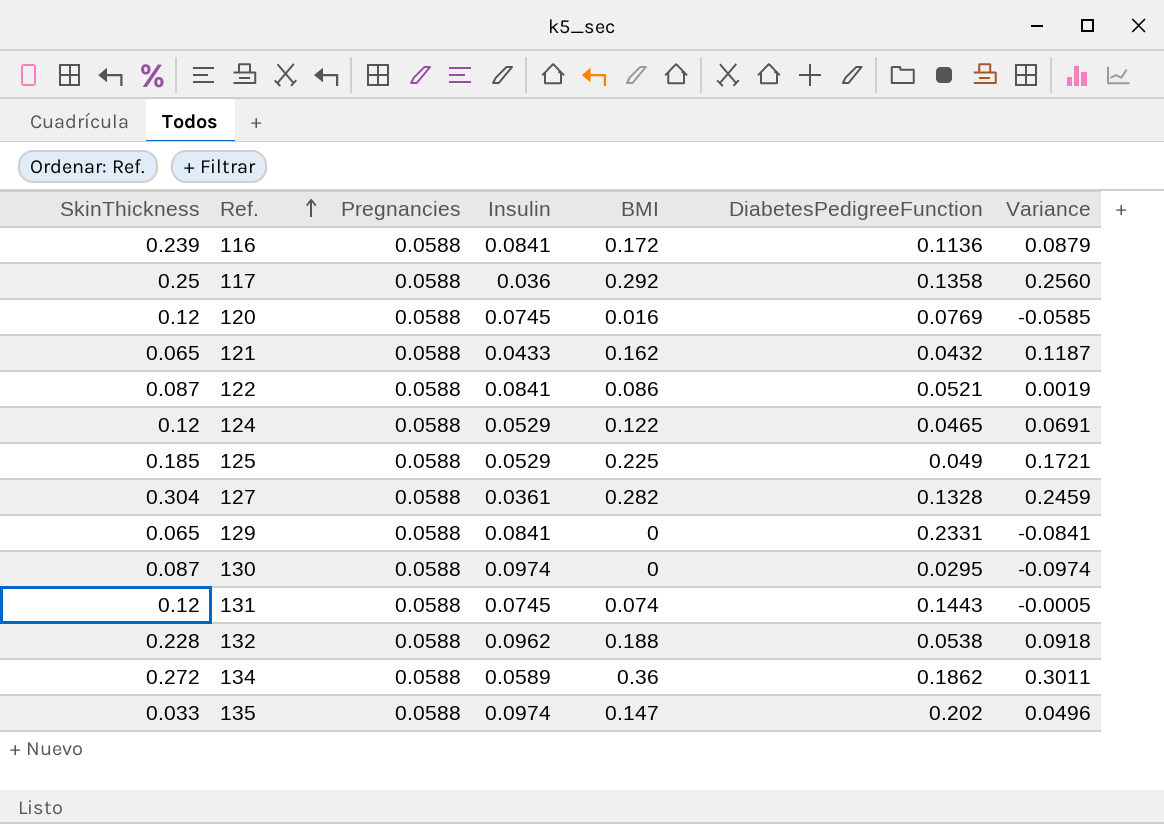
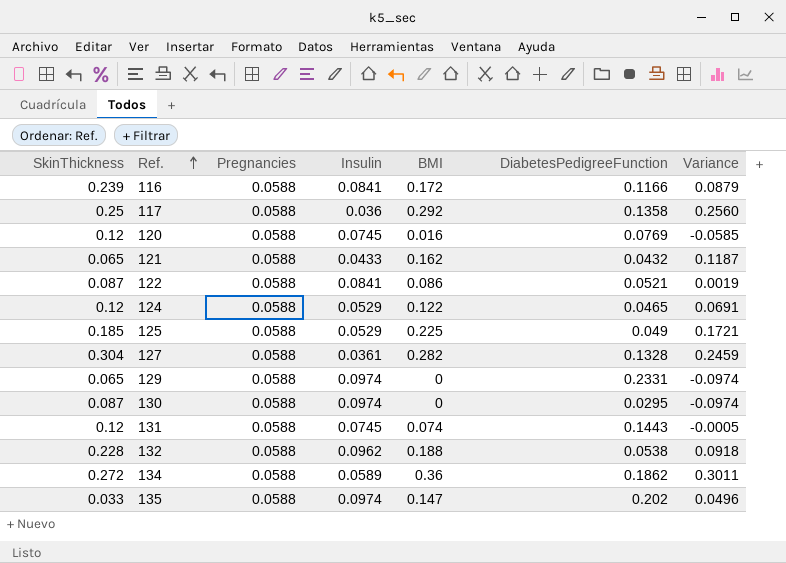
116 | DiabetesPedigreeFunction: 0.1136 -> 0.1166
129 | Insulin: 0.0841 -> 0.0974
129 | Variance: -0.0841 -> -0.0974

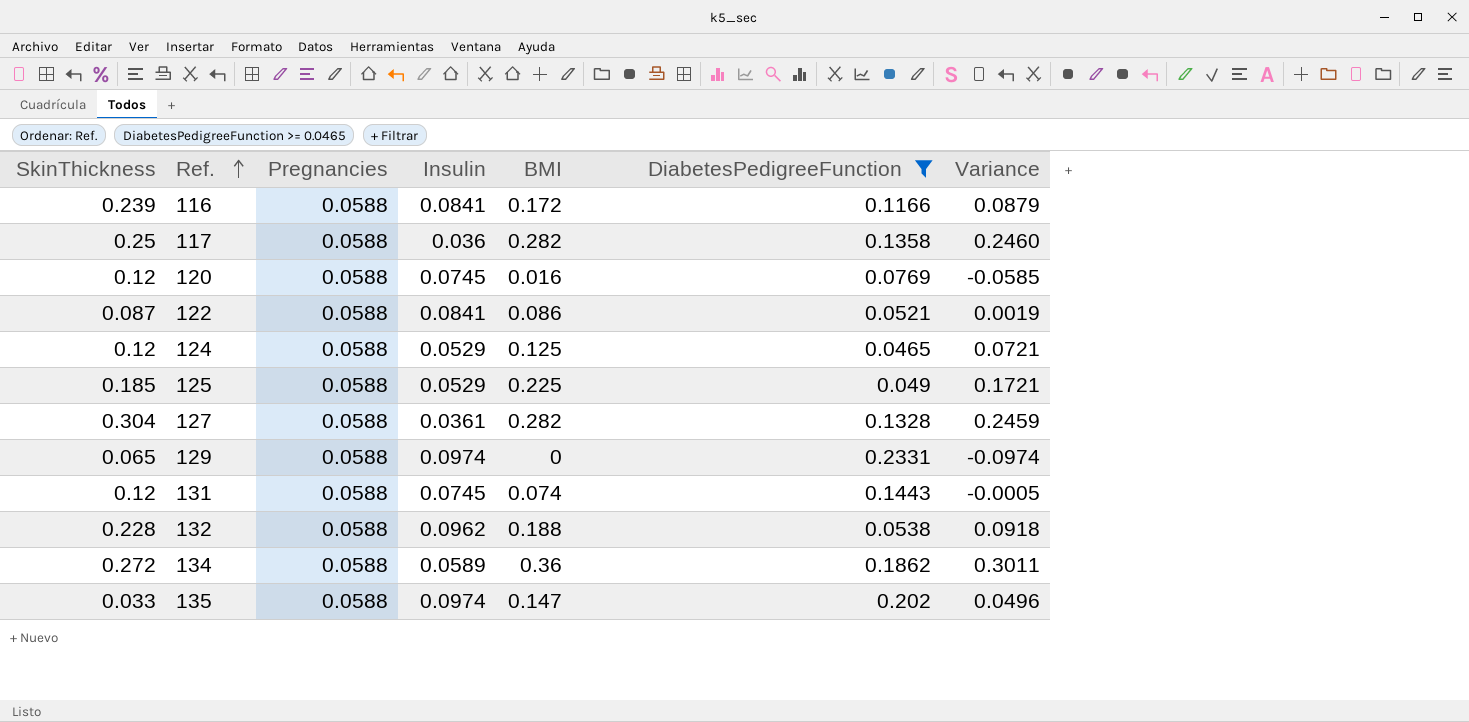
filter: none -> DiabetesPedigreeFunction >= 0.0465
117 | BMI: 0.292 -> 0.282
117 | Variance: 0.2560 -> 0.2460
124 | BMI: 0.122 -> 0.125
124 | Variance: 0.0691 -> 0.0721

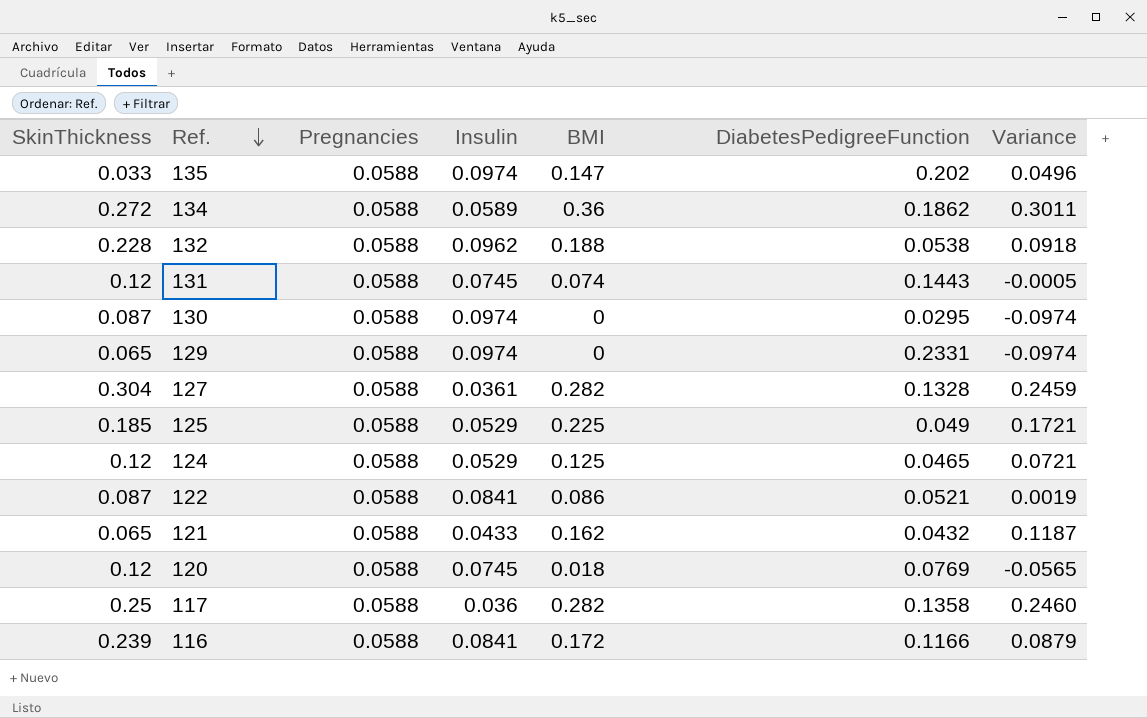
filter: DiabetesPedigreeFunction >= 0.0465 -> none
row order: Ref. ascending -> Ref. descending
120 | BMI: 0.016 -> 0.018
120 | Variance: -0.0585 -> -0.0565

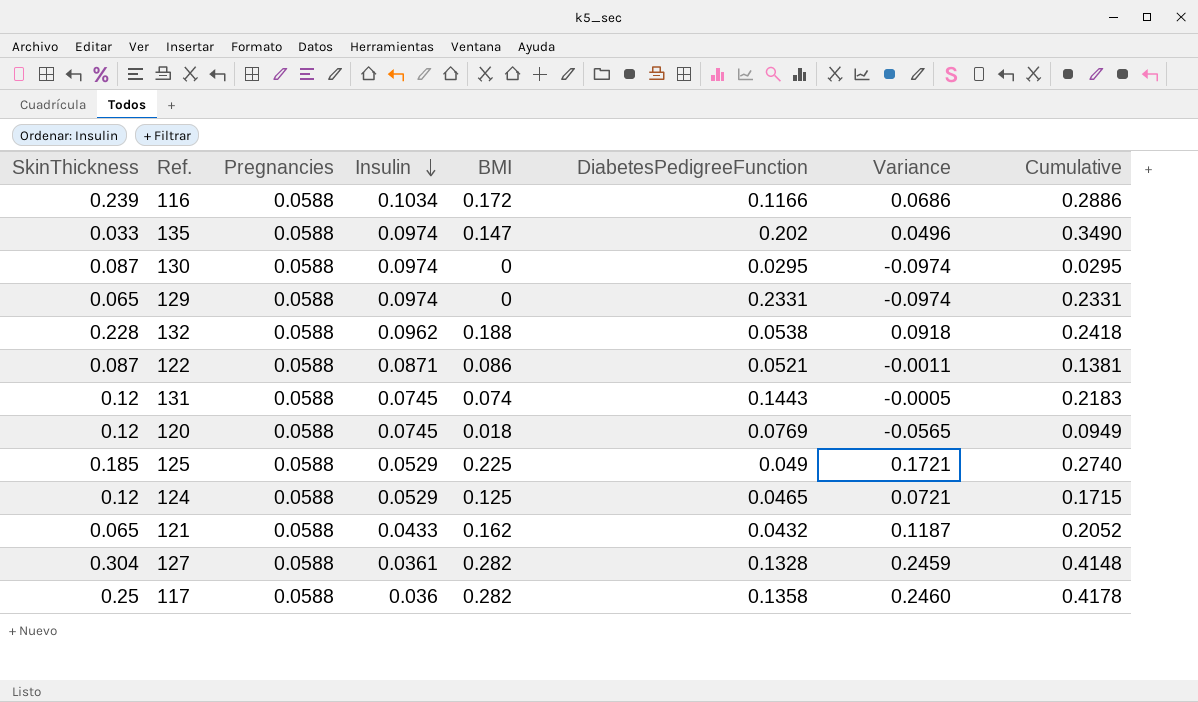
row order: Ref. descending -> Insulin descending
column Cumulative | formula: none -> [BMI] + [DiabetesPedigreeFunction]
row 134: 0.272 | 0.0588 | 0.0589 | 0.36 | 0.1862 | 0.3011 -> none
116 | Insulin: 0.0841 -> 0.1034
116 | Variance: 0.0879 -> 0.0686
122 | Insulin: 0.0841 -> 0.0871
122 | Variance: 0.0019 -> -0.0011

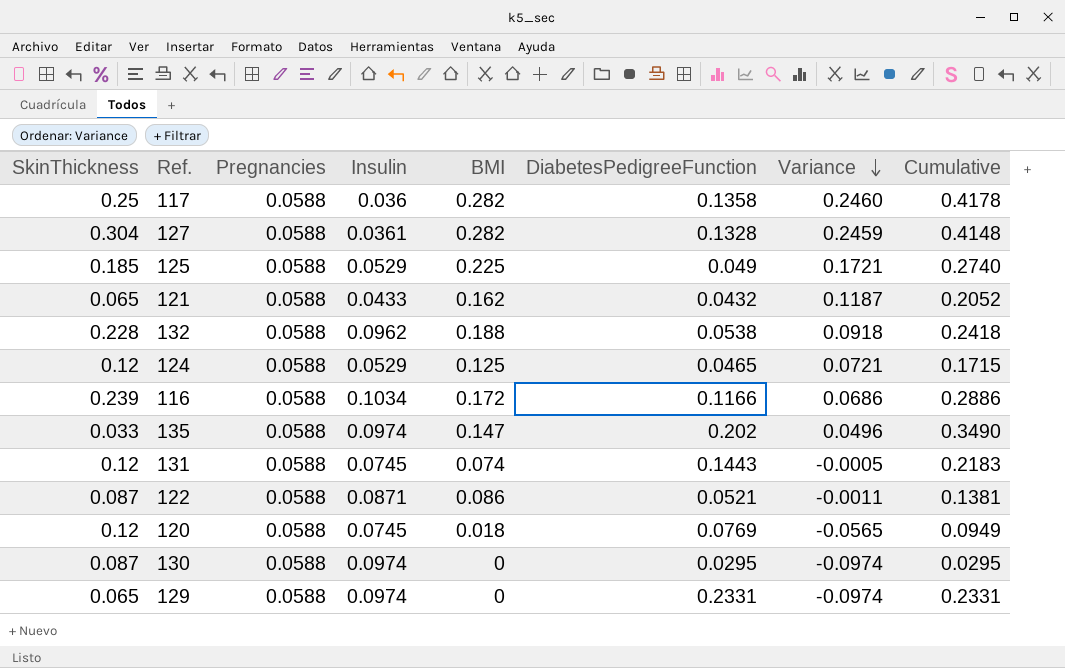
row order: Insulin descending -> Variance descending

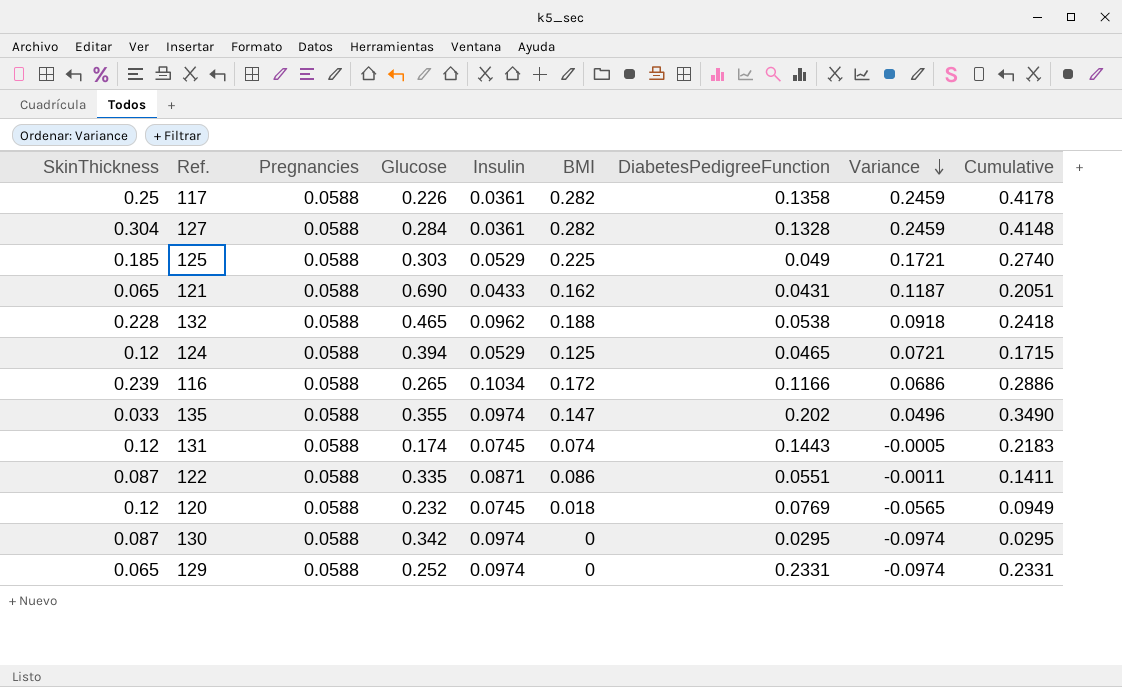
column Glucose | position: none -> 4
117 | Insulin: 0.036 -> 0.0361
117 | Variance: 0.2460 -> 0.2459
121 | DiabetesPedigreeFunction: 0.0432 -> 0.0431
121 | Cumulative: 0.2052 -> 0.2051
122 | DiabetesPedigreeFunction: 0.0521 -> 0.0551
122 | Cumulative: 0.1381 -> 0.1411

